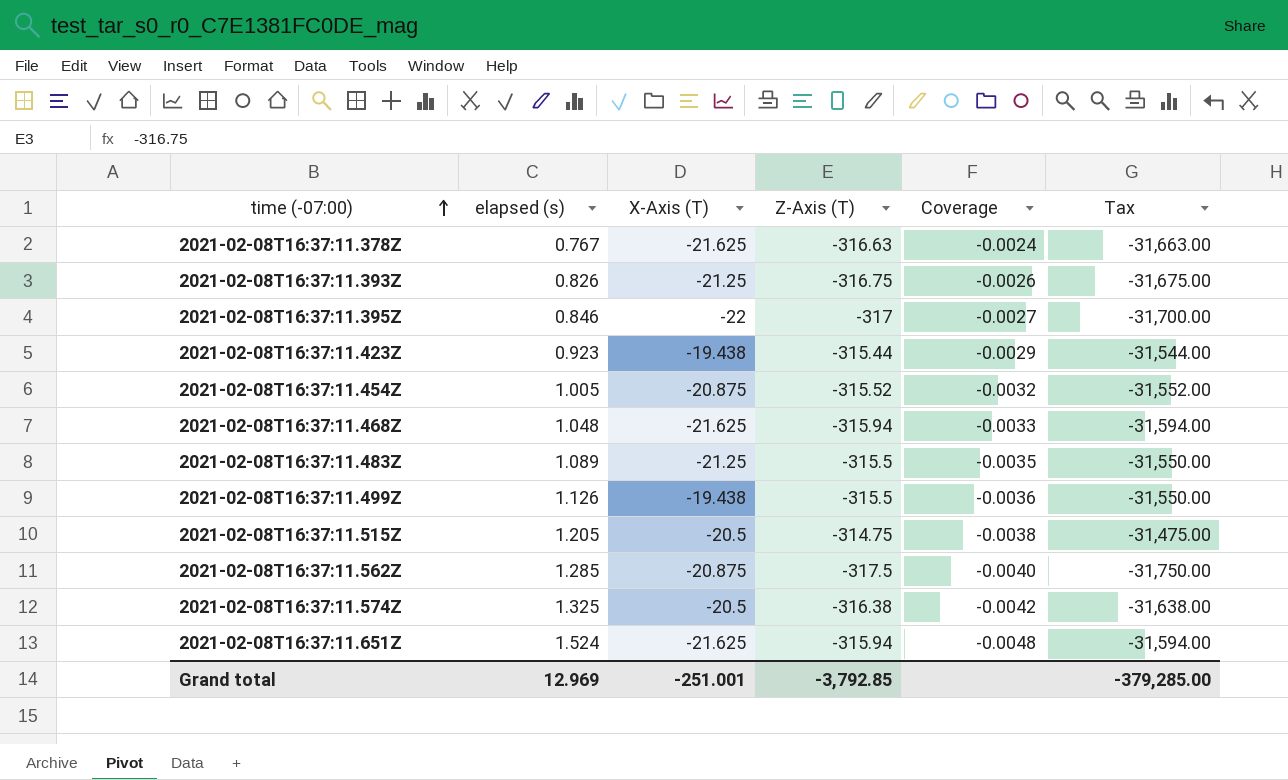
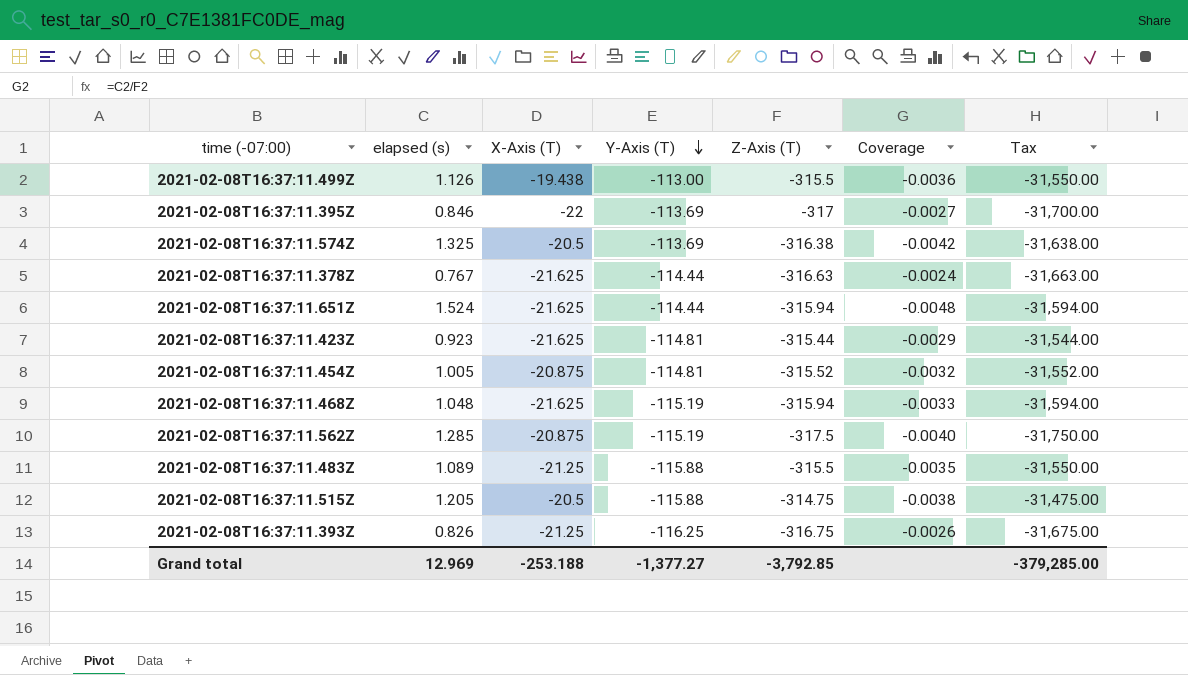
row order: time (-07:00) ascending -> Y-Axis (T) descending
column Y-Axis (T) | position: none -> 4
2021-02-08T16:37:11.423Z | X-Axis (T): -19.438 -> -21.625
Grand total | X-Axis (T): -251.001 -> -253.188

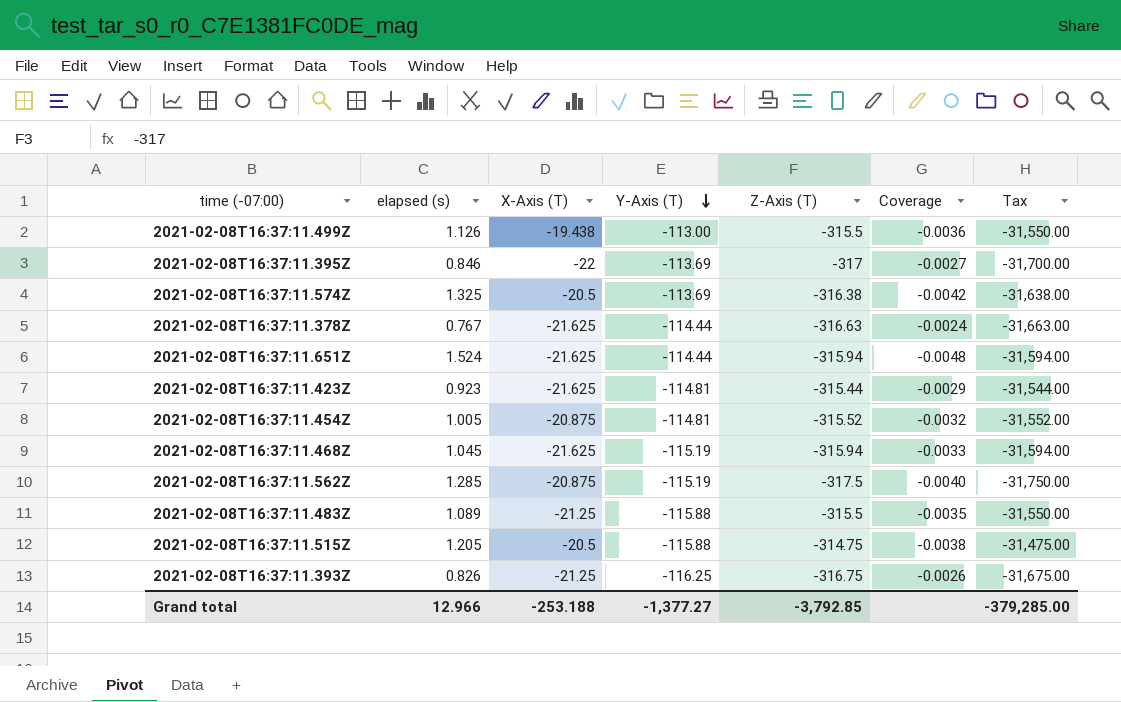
2021-02-08T16:37:11.468Z | elapsed (s): 1.048 -> 1.045
Grand total | elapsed (s): 12.969 -> 12.966

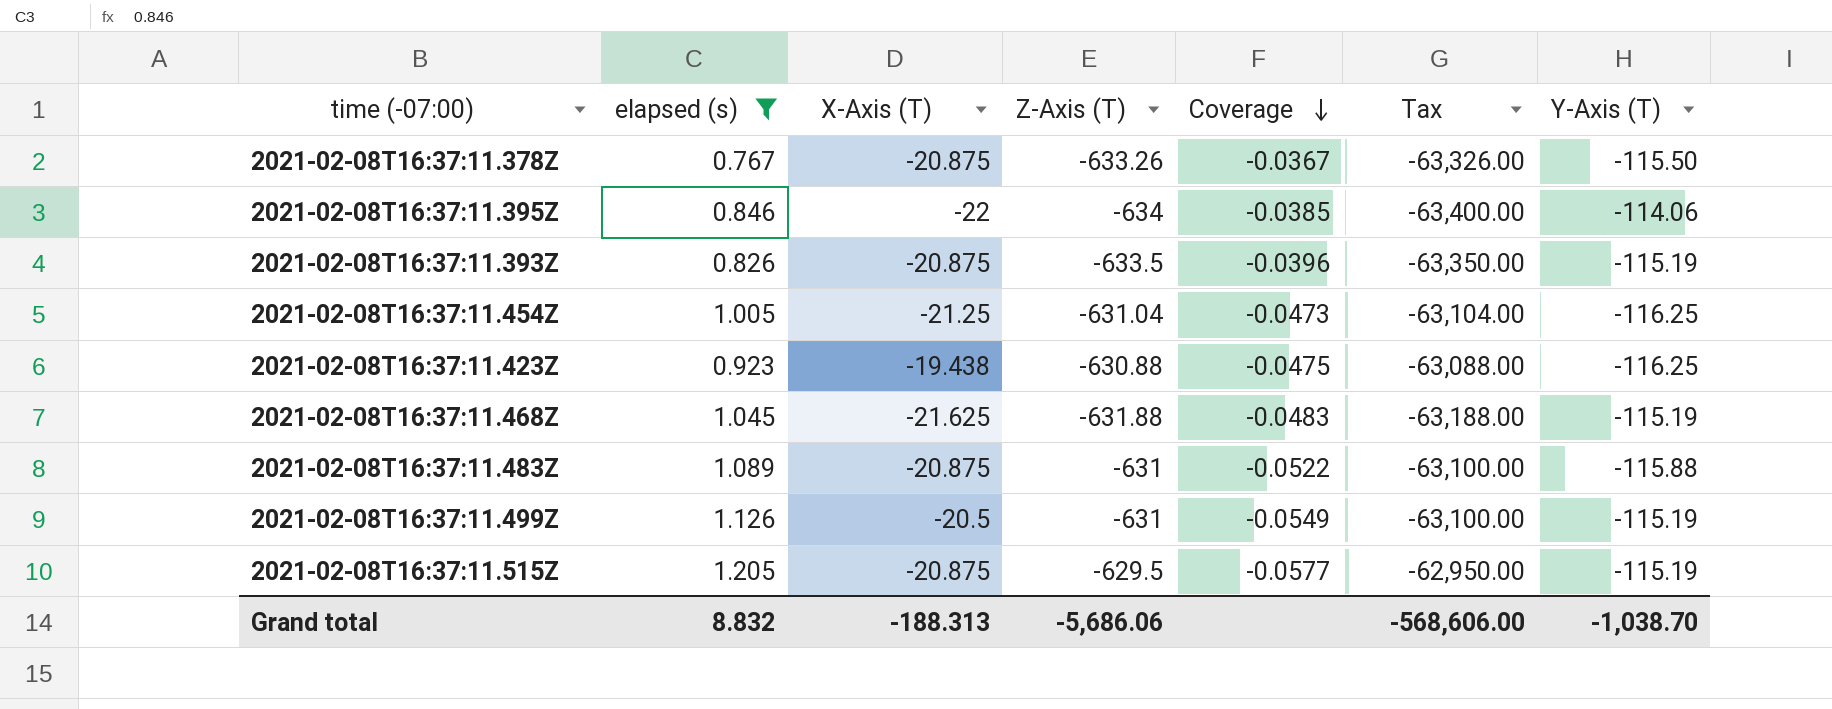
filter: none -> elapsed (s) <= 1.205
row order: Y-Axis (T) descending -> Coverage descending
column Coverage | formula: [elapsed (s)] / [Z-Axis (T)] -> [elapsed (s)] / [X-Axis (T)]
column Y-Axis (T) | position: 4 -> 7
2021-02-08T16:37:11.378Z | X-Axis (T): -21.625 -> -20.875
2021-02-08T16:37:11.378Z | Z-Axis (T): -316.63 -> -633.26
2021-02-08T16:37:11.378Z | Tax: -31,663.00 -> -63,326.00
2021-02-08T16:37:11.378Z | Y-Axis (T): -114.44 -> -115.50
2021-02-08T16:37:11.395Z | Z-Axis (T): -317 -> -634
2021-02-08T16:37:11.395Z | Tax: -31,700.00 -> -63,400.00
2021-02-08T16:37:11.395Z | Y-Axis (T): -113.69 -> -114.06
2021-02-08T16:37:11.393Z | X-Axis (T): -21.25 -> -20.875
2021-02-08T16:37:11.393Z | Z-Axis (T): -316.75 -> -633.5
2021-02-08T16:37:11.393Z | Tax: -31,675.00 -> -63,350.00
2021-02-08T16:37:11.393Z | Y-Axis (T): -116.25 -> -115.19
2021-02-08T16:37:11.454Z | X-Axis (T): -20.875 -> -21.25
2021-02-08T16:37:11.454Z | Z-Axis (T): -315.52 -> -631.04
2021-02-08T16:37:11.454Z | Tax: -31,552.00 -> -63,104.00
2021-02-08T16:37:11.454Z | Y-Axis (T): -114.81 -> -116.25
2021-02-08T16:37:11.423Z | X-Axis (T): -21.625 -> -19.438
2021-02-08T16:37:11.423Z | Z-Axis (T): -315.44 -> -630.88
2021-02-08T16:37:11.423Z | Tax: -31,544.00 -> -63,088.00
2021-02-08T16:37:11.423Z | Y-Axis (T): -114.81 -> -116.25
2021-02-08T16:37:11.468Z | Z-Axis (T): -315.94 -> -631.88
2021-02-08T16:37:11.468Z | Tax: -31,594.00 -> -63,188.00
2021-02-08T16:37:11.483Z | X-Axis (T): -21.25 -> -20.875
2021-02-08T16:37:11.483Z | Z-Axis (T): -315.5 -> -631
2021-02-08T16:37:11.483Z | Tax: -31,550.00 -> -63,100.00
2021-02-08T16:37:11.499Z | X-Axis (T): -19.438 -> -20.5
2021-02-08T16:37:11.499Z | Z-Axis (T): -315.5 -> -631
2021-02-08T16:37:11.499Z | Tax: -31,550.00 -> -63,100.00
2021-02-08T16:37:11.499Z | Y-Axis (T): -113.00 -> -115.19
2021-02-08T16:37:11.515Z | X-Axis (T): -20.5 -> -20.875
2021-02-08T16:37:11.515Z | Z-Axis (T): -314.75 -> -629.5
2021-02-08T16:37:11.515Z | Tax: -31,475.00 -> -62,950.00
2021-02-08T16:37:11.515Z | Y-Axis (T): -115.88 -> -115.19
Grand total | elapsed (s): 12.966 -> 8.832
Grand total | X-Axis (T): -253.188 -> -188.313
Grand total | Z-Axis (T): -3,792.85 -> -5,686.06
Grand total | Tax: -379,285.00 -> -568,606.00
Grand total | Y-Axis (T): -1,377.27 -> -1,038.70

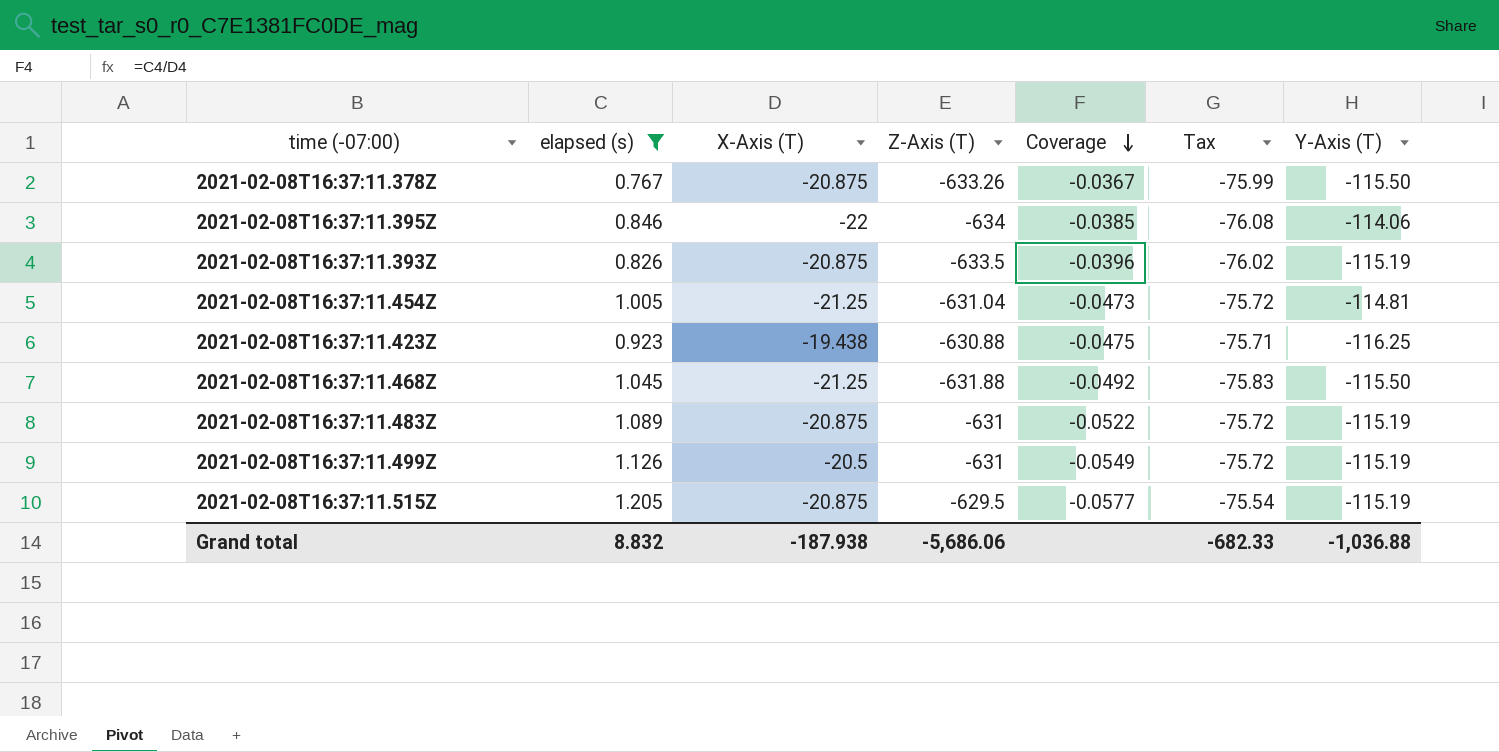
column Tax | formula: [Z-Axis (T)] * 100 -> [Z-Axis (T)] * 0.12
2021-02-08T16:37:11.454Z | Y-Axis (T): -116.25 -> -114.81
2021-02-08T16:37:11.468Z | X-Axis (T): -21.625 -> -21.25
2021-02-08T16:37:11.468Z | Coverage: -0.0483 -> -0.0492
2021-02-08T16:37:11.468Z | Y-Axis (T): -115.19 -> -115.50
2021-02-08T16:37:11.483Z | Y-Axis (T): -115.88 -> -115.19
Grand total | X-Axis (T): -188.313 -> -187.938
Grand total | Tax: -568,606.00 -> -682.33
Grand total | Y-Axis (T): -1,038.70 -> -1,036.88

